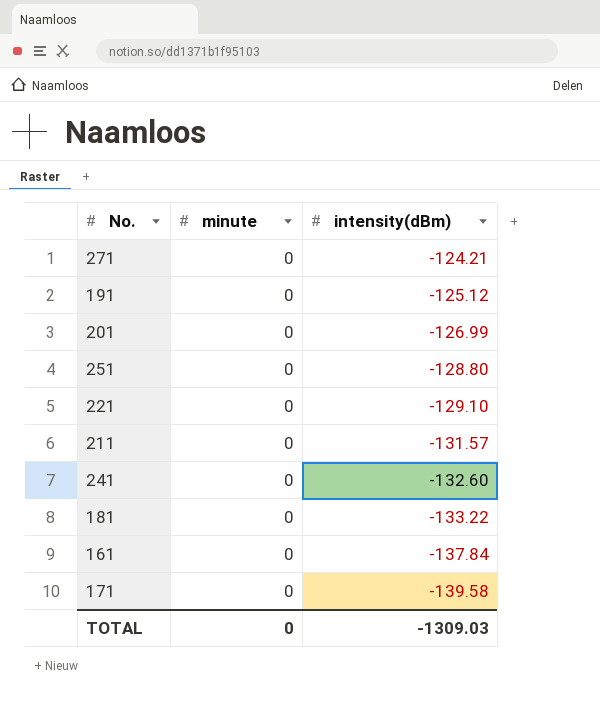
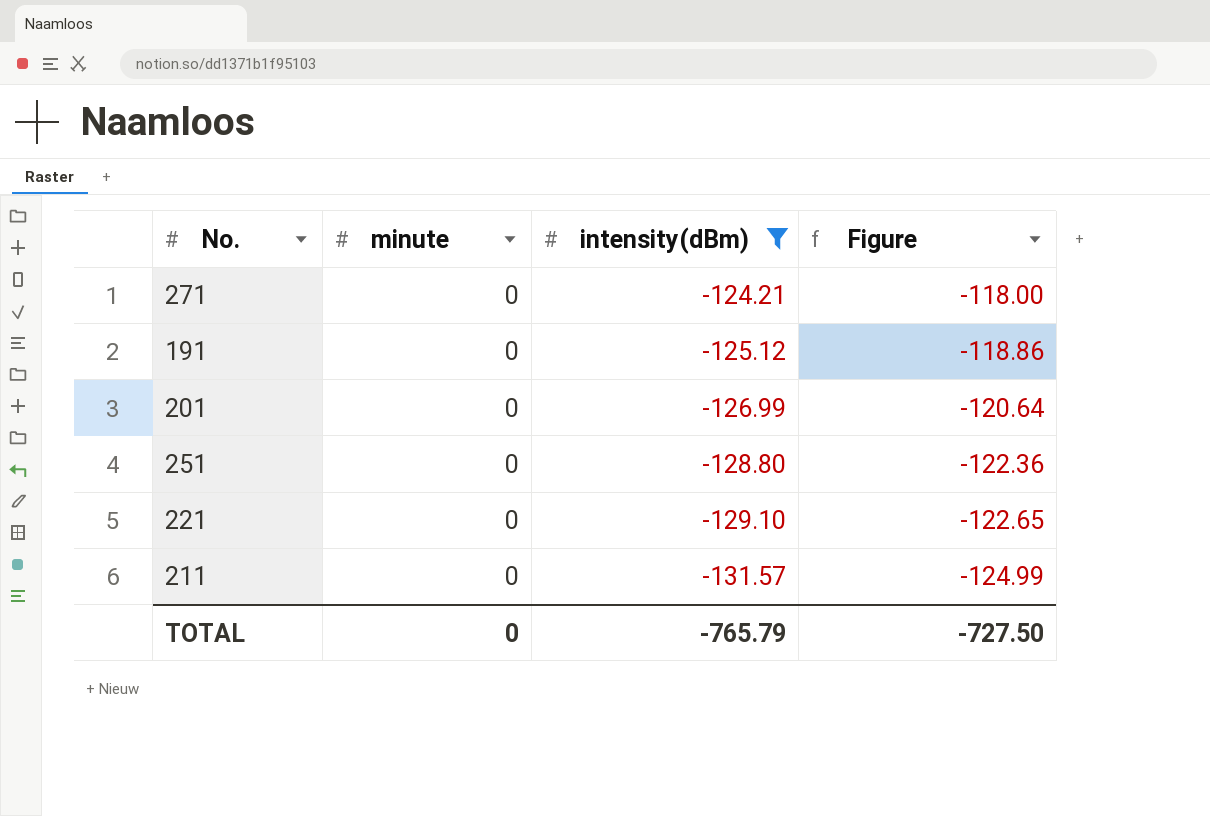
filter: none -> intensity(dBm) >= -131.57
column Figure | formula: none -> [intensity(dBm)] * 0.95
TOTAL | intensity(dBm): -1309.03 -> -765.79

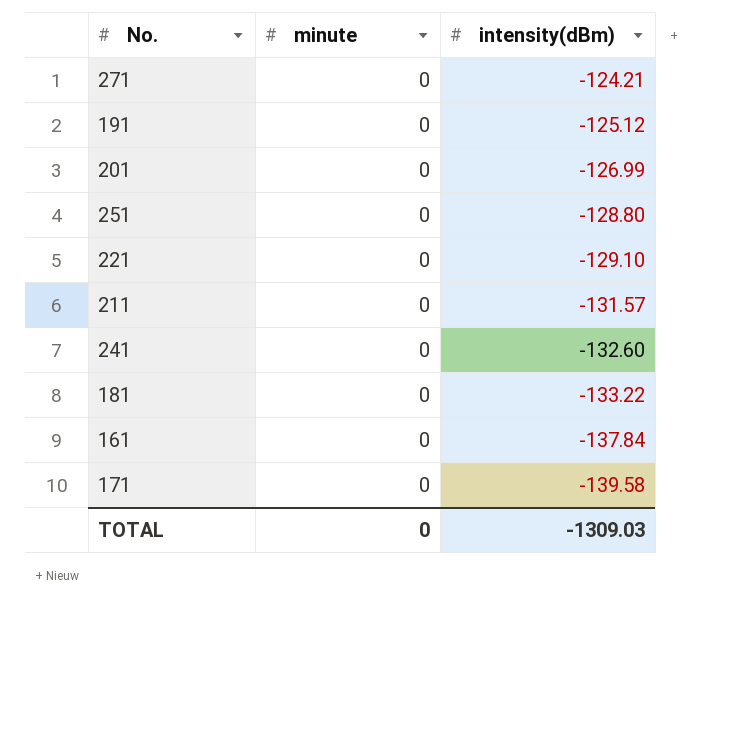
filter: intensity(dBm) >= -131.57 -> none
column Figure | formula: [intensity(dBm)] * 0.95 -> none
TOTAL | intensity(dBm): -765.79 -> -1309.03

